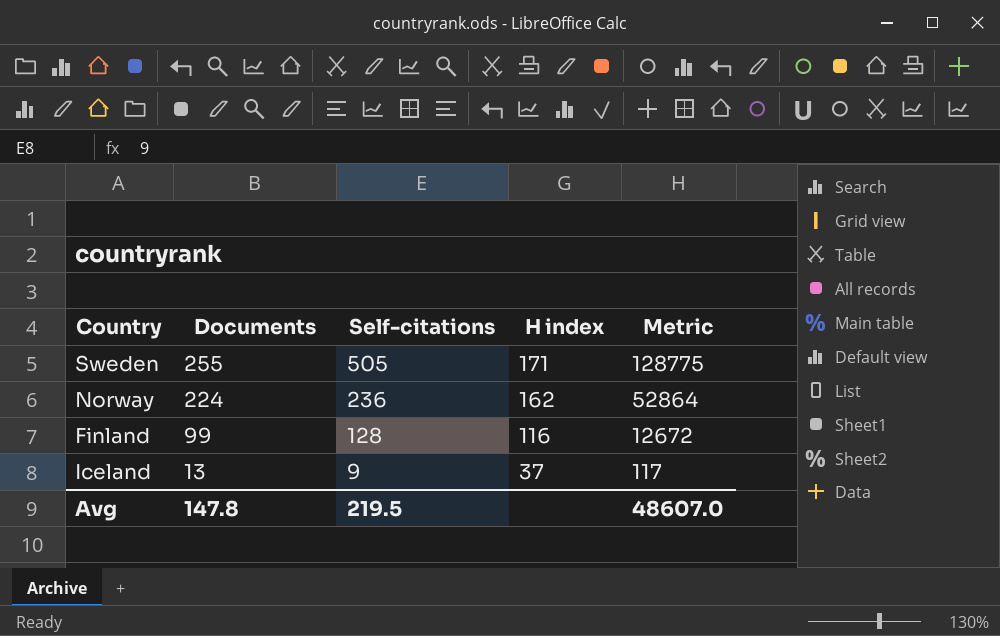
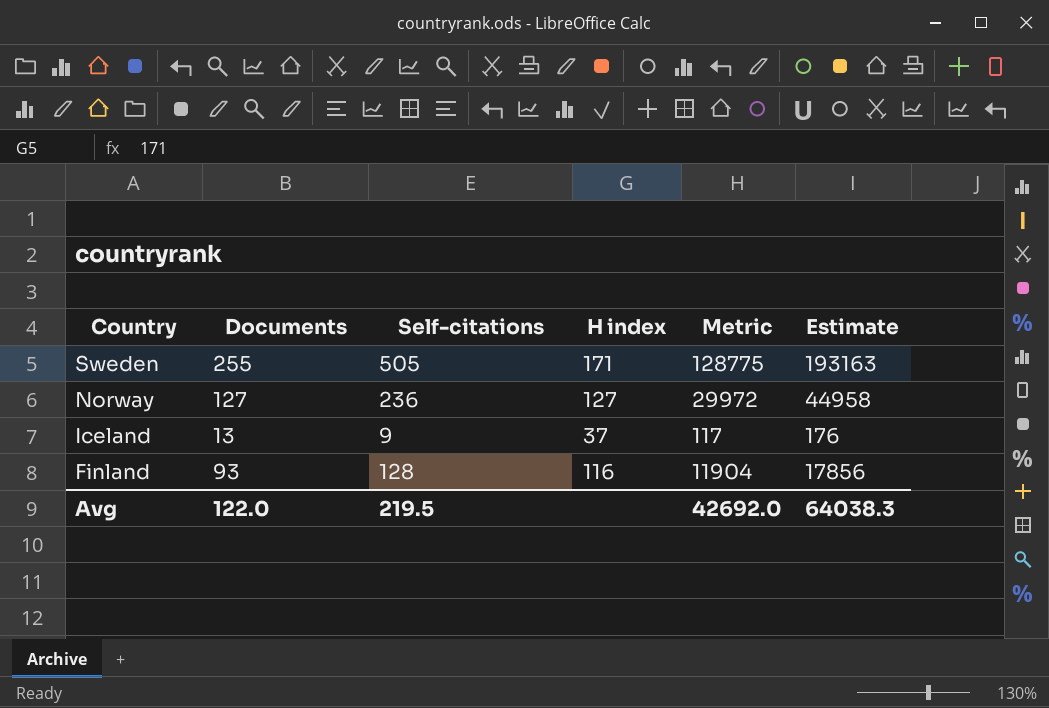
row order: Documents descending -> Country descending
column Estimate | formula: none -> [Metric] * 1.5
Norway | Documents: 224 -> 127
Norway | H index: 162 -> 127
Norway | Metric: 52864 -> 29972
Finland | Documents: 99 -> 93
Finland | Metric: 12672 -> 11904
Avg | Documents: 147.8 -> 122.0
Avg | Metric: 48607.0 -> 42692.0

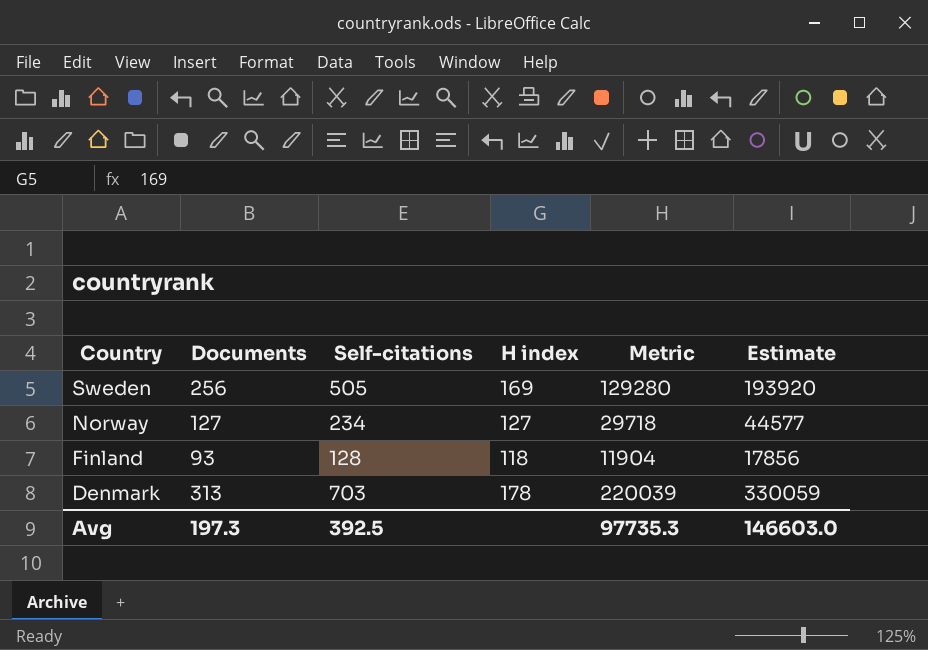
row Iceland: 13 | 9 | 37 | 117 | 176 -> none
Sweden | Documents: 255 -> 256
Sweden | H index: 171 -> 169
Sweden | Metric: 128775 -> 129280
Sweden | Estimate: 193163 -> 193920
Norway | Self-citations: 236 -> 234
Norway | Metric: 29972 -> 29718
Norway | Estimate: 44958 -> 44577
Finland | H index: 116 -> 118
row Denmark: none -> 313 | 703 | 178 | 220039 | 330059
Avg | Documents: 122.0 -> 197.3
Avg | Self-citations: 219.5 -> 392.5
Avg | Metric: 42692.0 -> 97735.3
Avg | Estimate: 64038.3 -> 146603.0

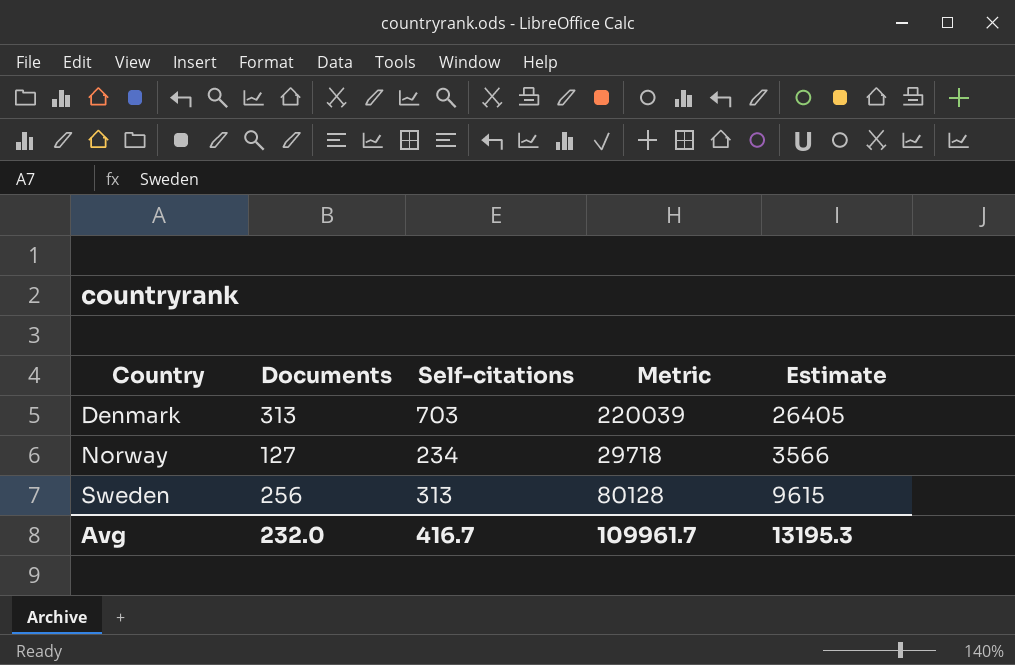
row order: Country descending -> Country ascending
column H index | position: 4 -> none
column Estimate | formula: [Metric] * 1.5 -> [Metric] * 0.12
row Finland: 93 | 128 | 118 | 11904 | 17856 -> none
Sweden | Self-citations: 505 -> 313
Sweden | Metric: 129280 -> 80128
Avg | Documents: 197.3 -> 232.0
Avg | Self-citations: 392.5 -> 416.7
Avg | Metric: 97735.3 -> 109961.7
Avg | Estimate: 146603.0 -> 13195.3

